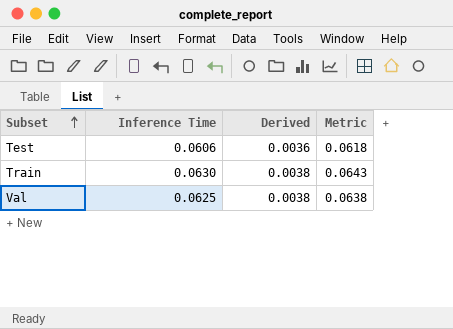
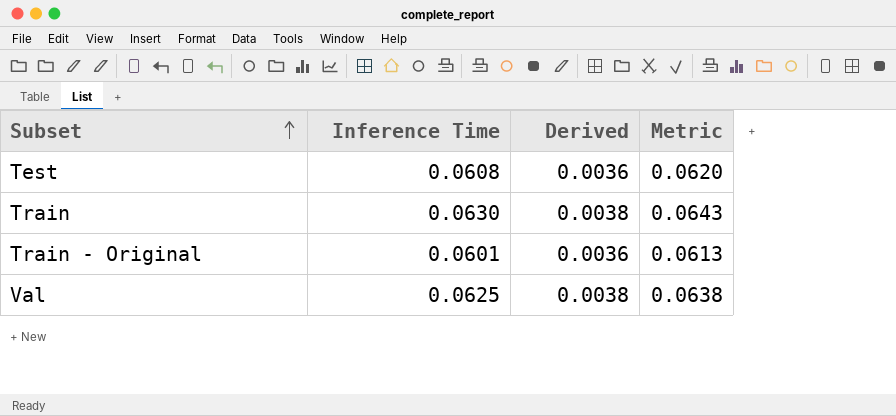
Test | Inference Time: 0.0606 -> 0.0608
Test | Metric: 0.0618 -> 0.0620
row Train - Original: none -> 0.0601 | 0.0036 | 0.0613

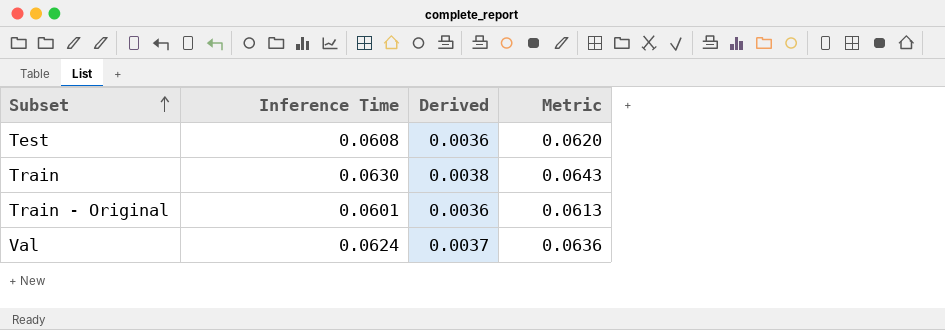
Val | Inference Time: 0.0625 -> 0.0624
Val | Derived: 0.0038 -> 0.0037
Val | Metric: 0.0638 -> 0.0636

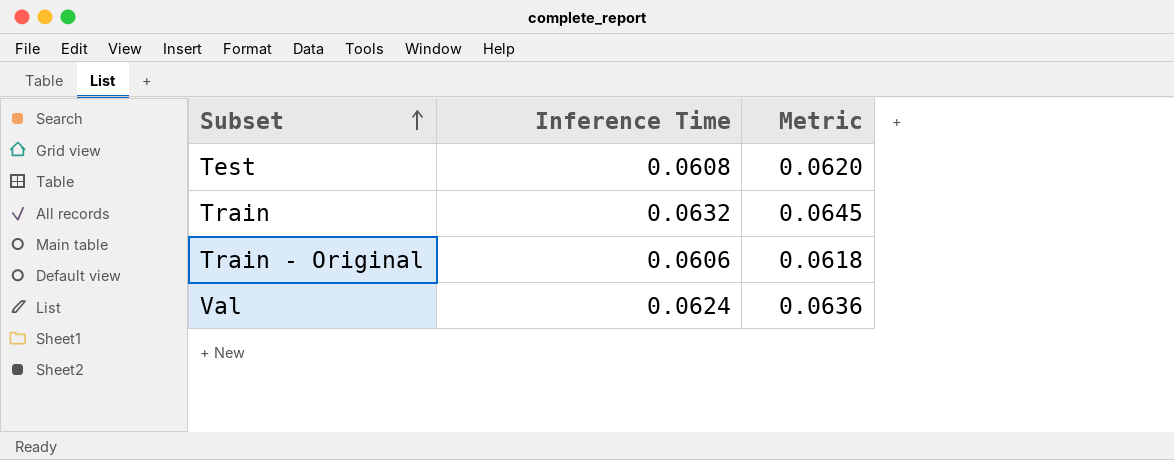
column Derived | formula: [Inference Time] * 0.06 -> none
Train | Inference Time: 0.0630 -> 0.0632
Train | Metric: 0.0643 -> 0.0645
Train - Original | Inference Time: 0.0601 -> 0.0606
Train - Original | Metric: 0.0613 -> 0.0618

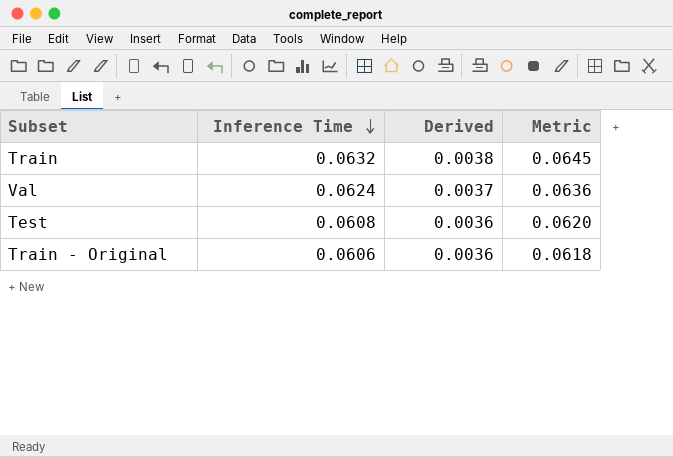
row order: Subset ascending -> Inference Time descending
column Derived | formula: none -> [Inference Time] * 0.06

